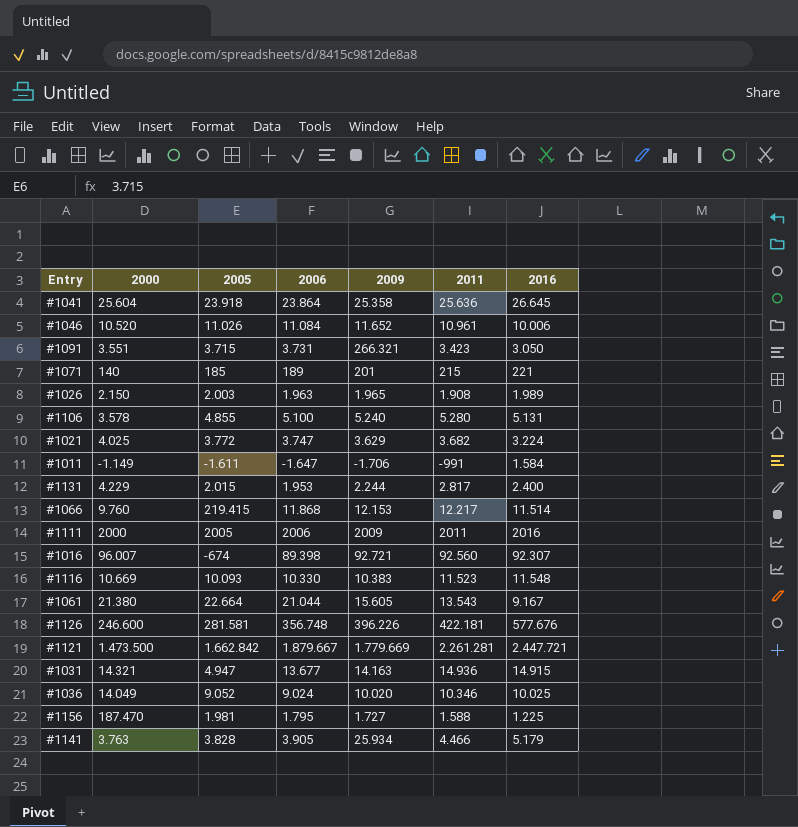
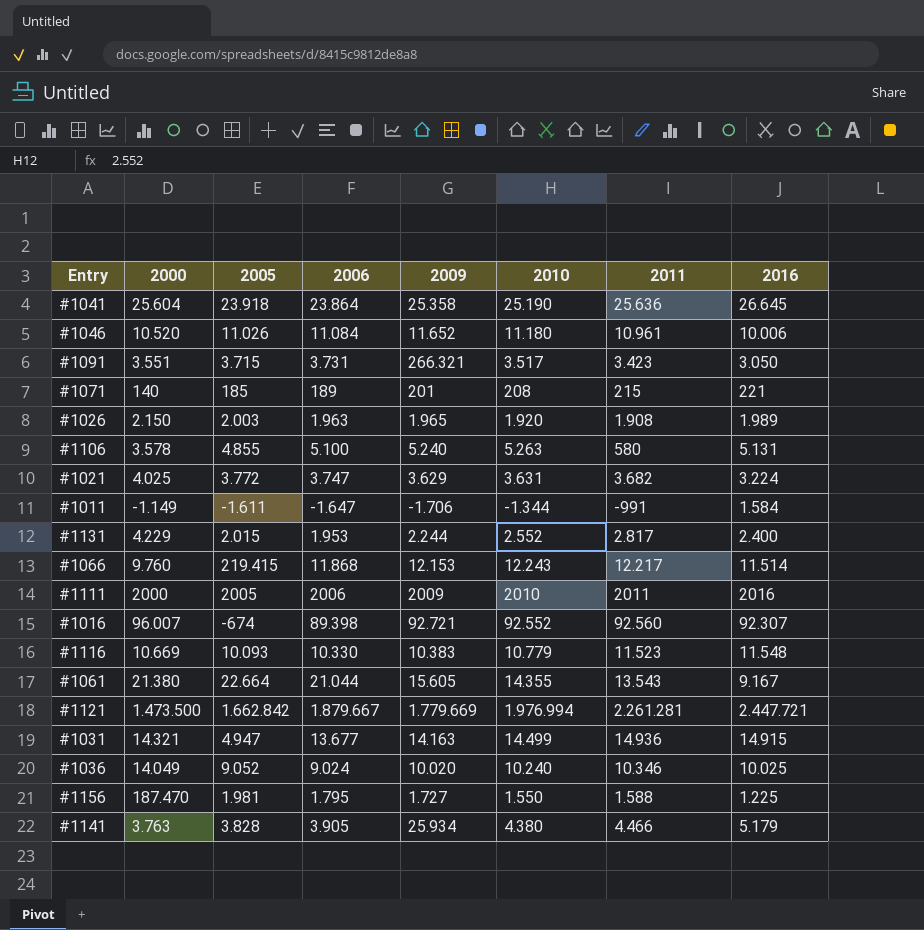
column 2010 | position: none -> 6
row #1126: 246.600 | 281.581 | 356.748 | 396.226 | 422.181 | 577.676 -> none
#1106 | 2011: 5.280 -> 580

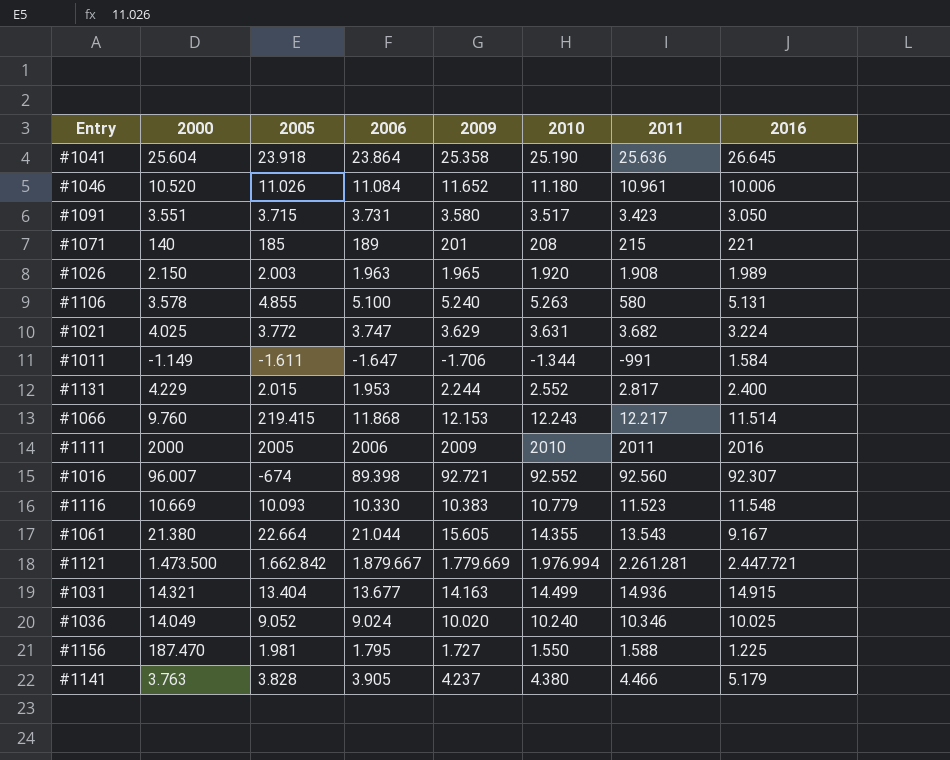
#1091 | 2009: 266.321 -> 3.580
#1031 | 2005: 4.947 -> 13.404
#1141 | 2009: 25.934 -> 4.237

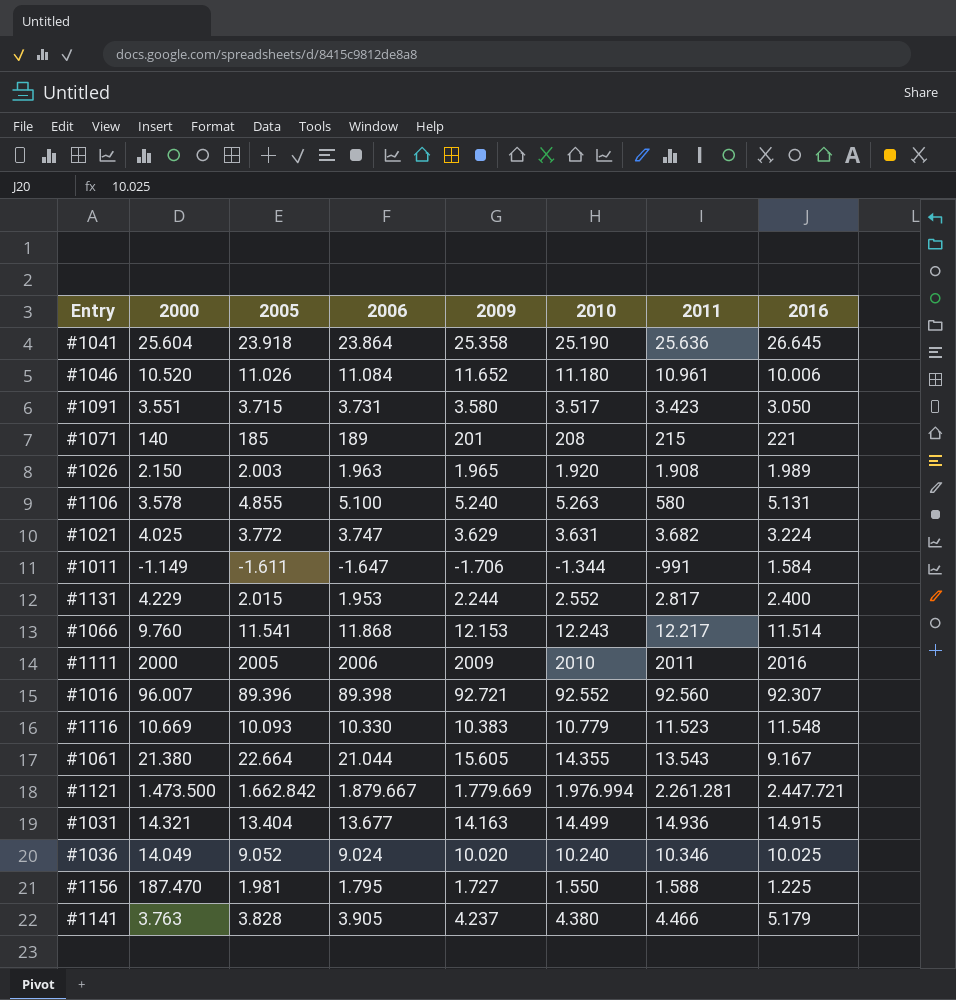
#1066 | 2005: 219.415 -> 11.541
#1016 | 2005: -674 -> 89.396

